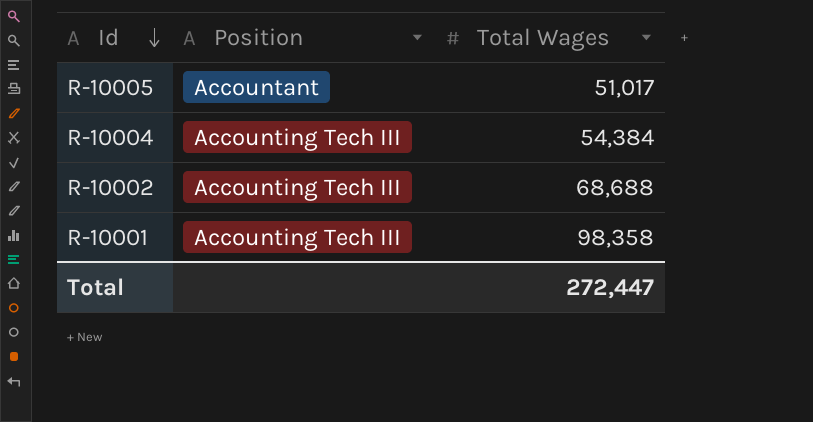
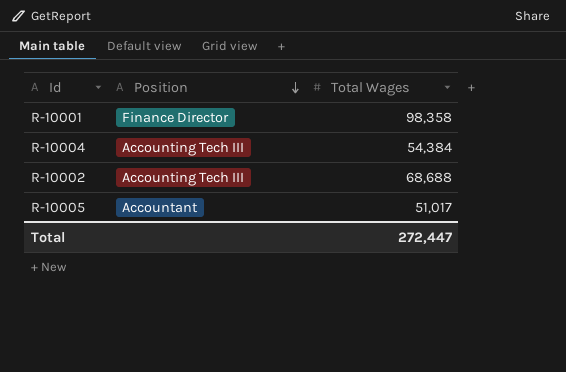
row order: Id descending -> Position descending
R-10001 | Position: Accounting Tech III -> Finance Director

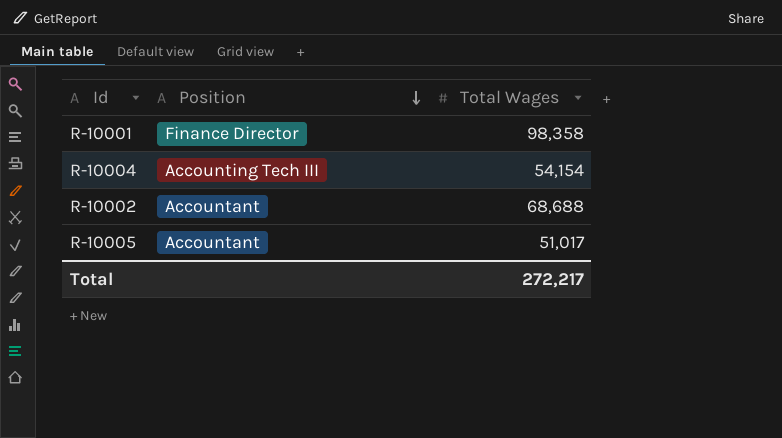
R-10004 | Total Wages: 54,384 -> 54,154
R-10002 | Position: Accounting Tech III -> Accountant
Total | Total Wages: 272,447 -> 272,217

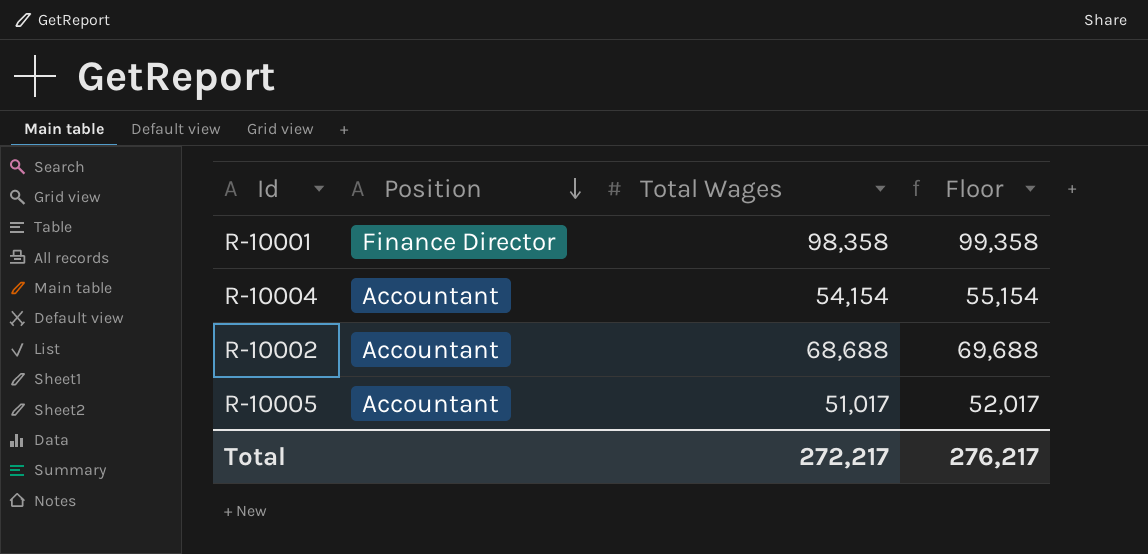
column Floor | formula: none -> [Total Wages] + 1000
R-10004 | Position: Accounting Tech III -> Accountant

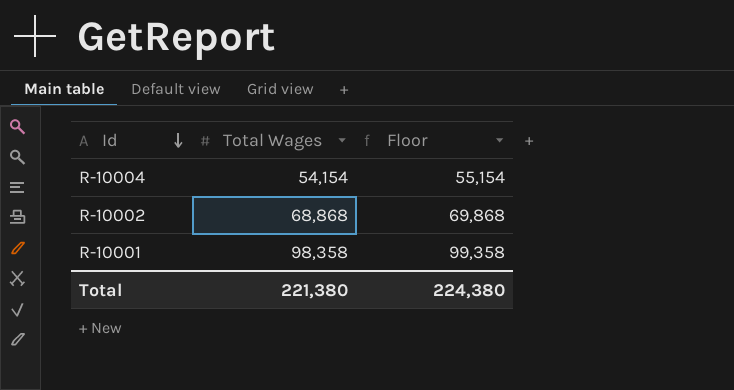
row order: Position descending -> Id descending
column Position | position: 2 -> none
row R-10005: Accountant | 51,017 | 52,017 -> none
R-10002 | Total Wages: 68,688 -> 68,868
R-10002 | Floor: 69,688 -> 69,868
Total | Total Wages: 272,217 -> 221,380
Total | Floor: 276,217 -> 224,380

